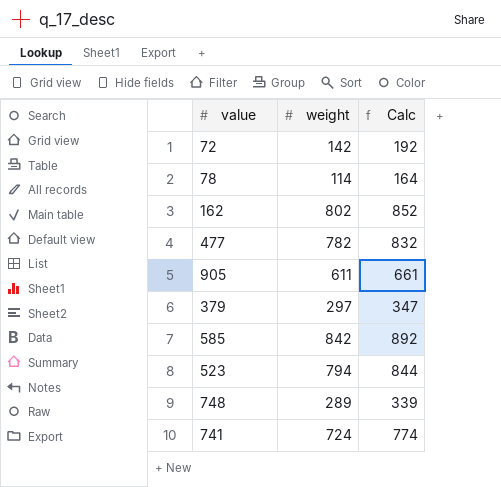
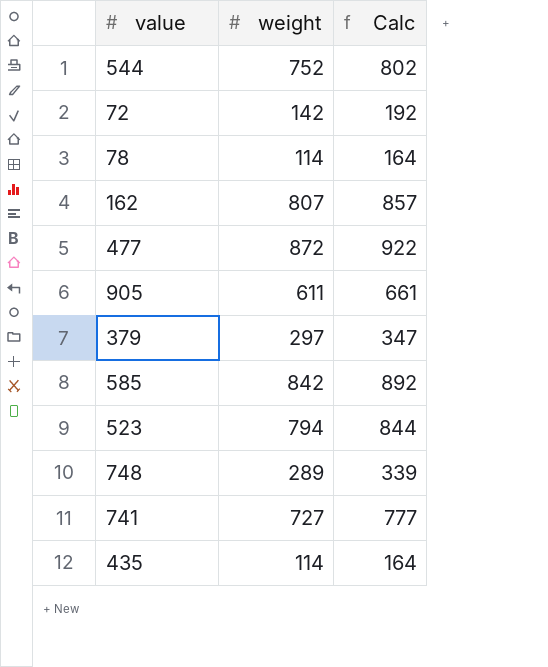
row 544: none -> 752 | 802
162 | weight: 802 -> 807
162 | Calc: 852 -> 857
477 | weight: 782 -> 872
477 | Calc: 832 -> 922
741 | weight: 724 -> 727
741 | Calc: 774 -> 777
row 435: none -> 114 | 164

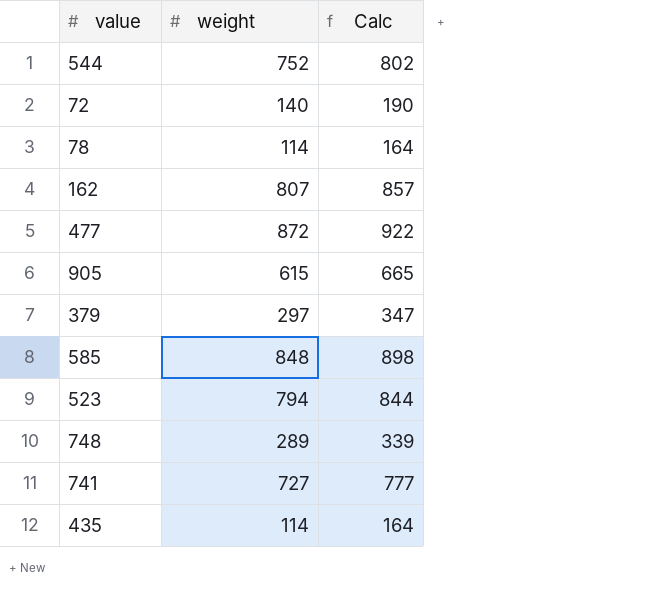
72 | weight: 142 -> 140
72 | Calc: 192 -> 190
905 | weight: 611 -> 615
905 | Calc: 661 -> 665
585 | weight: 842 -> 848
585 | Calc: 892 -> 898

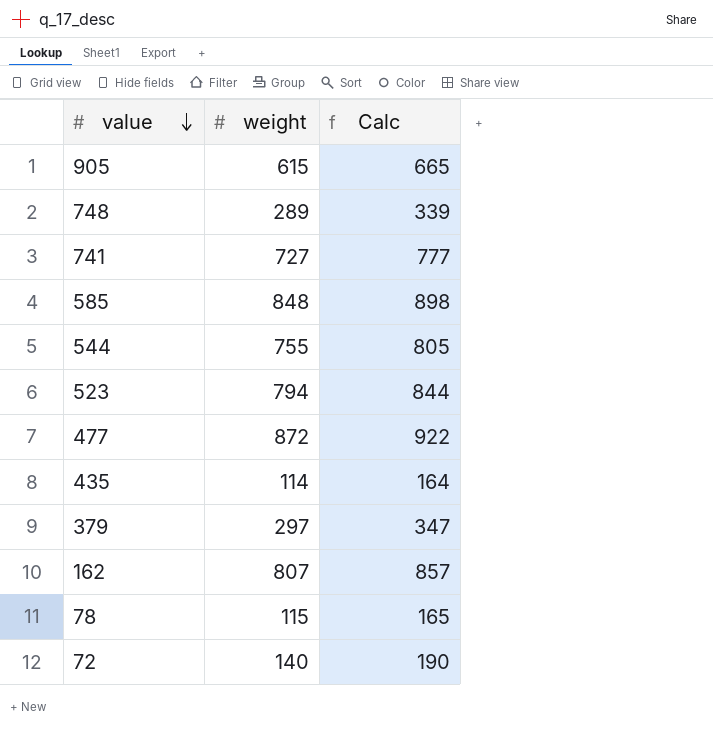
row order: none -> value descending
544 | weight: 752 -> 755
544 | Calc: 802 -> 805
78 | weight: 114 -> 115
78 | Calc: 164 -> 165

